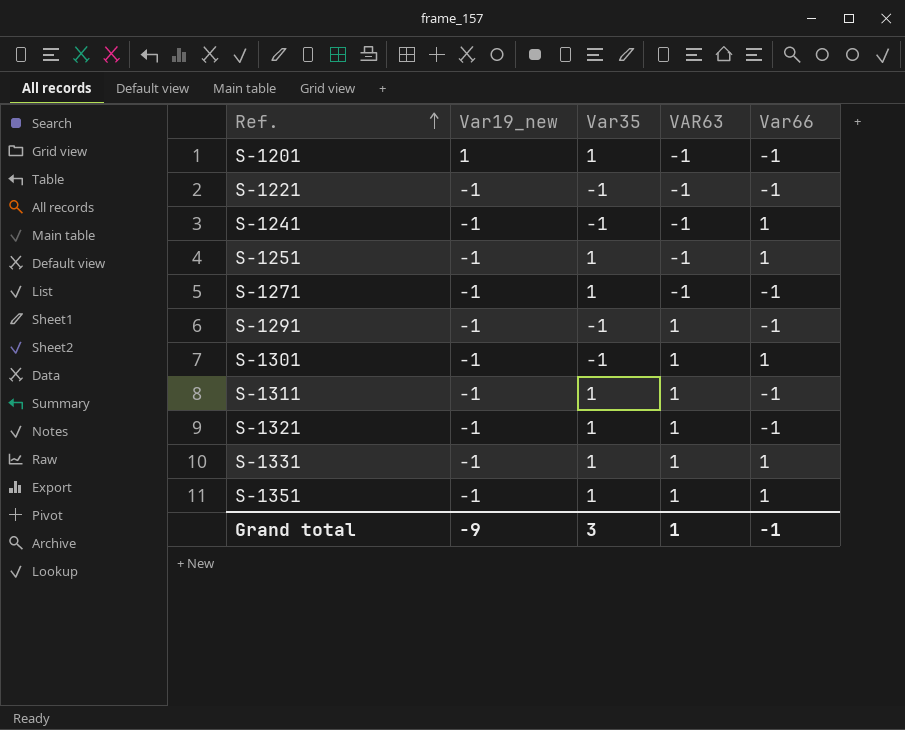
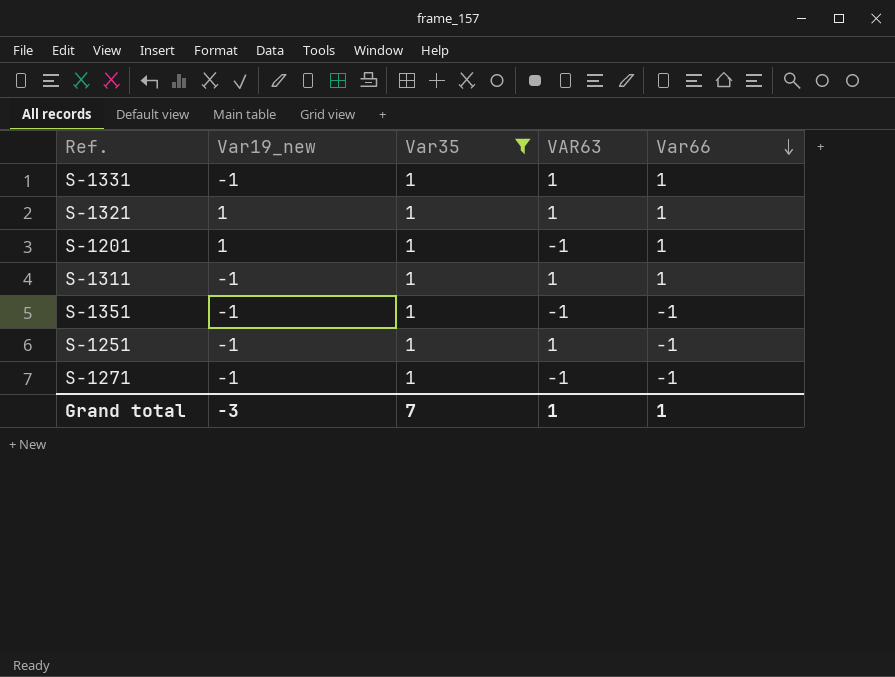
filter: none -> Var35 = 1
row order: Ref. ascending -> Var66 descending
S-1321 | Var19_new: -1 -> 1
S-1321 | Var66: -1 -> 1
S-1201 | Var66: -1 -> 1
S-1311 | Var66: -1 -> 1
S-1351 | VAR63: 1 -> -1
S-1351 | Var66: 1 -> -1
S-1251 | VAR63: -1 -> 1
S-1251 | Var66: 1 -> -1
Grand total | Var19_new: -9 -> -3
Grand total | Var35: 3 -> 7
Grand total | Var66: -1 -> 1

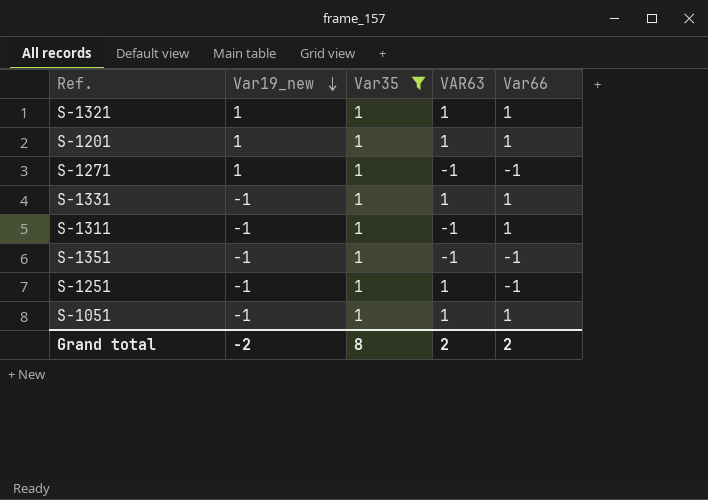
row order: Var66 descending -> Var19_new descending
S-1201 | VAR63: -1 -> 1
S-1271 | Var19_new: -1 -> 1
S-1311 | VAR63: 1 -> -1
row S-1051: none -> -1 | 1 | 1 | 1
Grand total | Var19_new: -3 -> -2
Grand total | Var35: 7 -> 8
Grand total | VAR63: 1 -> 2
Grand total | Var66: 1 -> 2

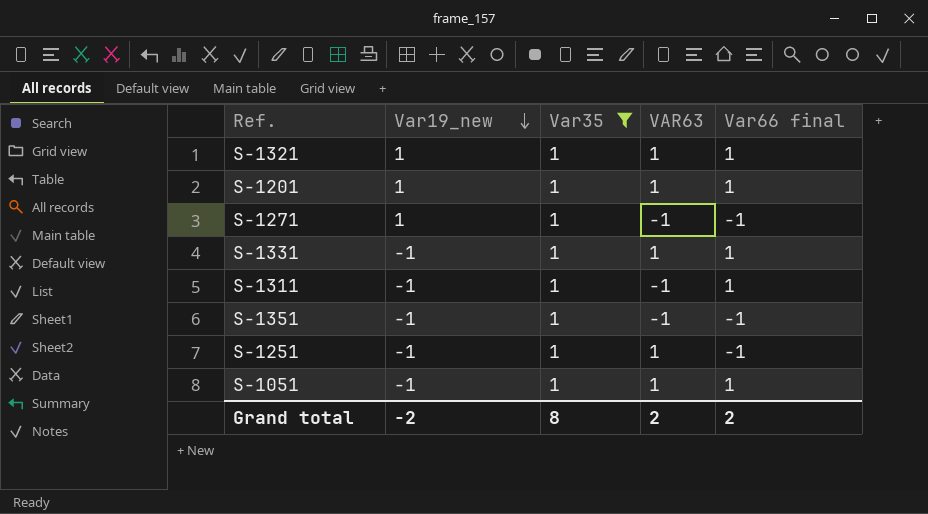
column name: Var66 -> Var66 final

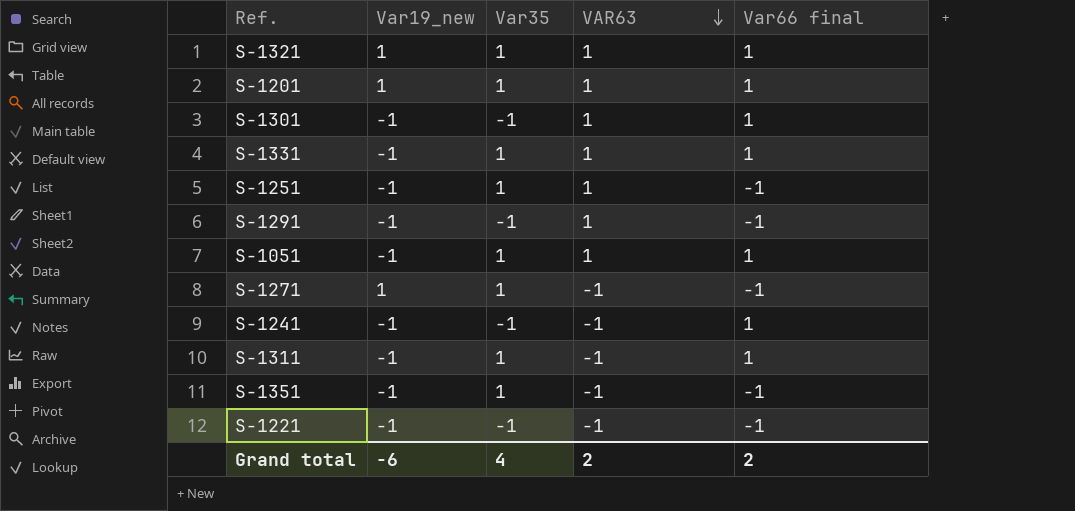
filter: Var35 = 1 -> none
row order: Var19_new descending -> VAR63 descending
Grand total | Var19_new: -2 -> -6
Grand total | Var35: 8 -> 4

